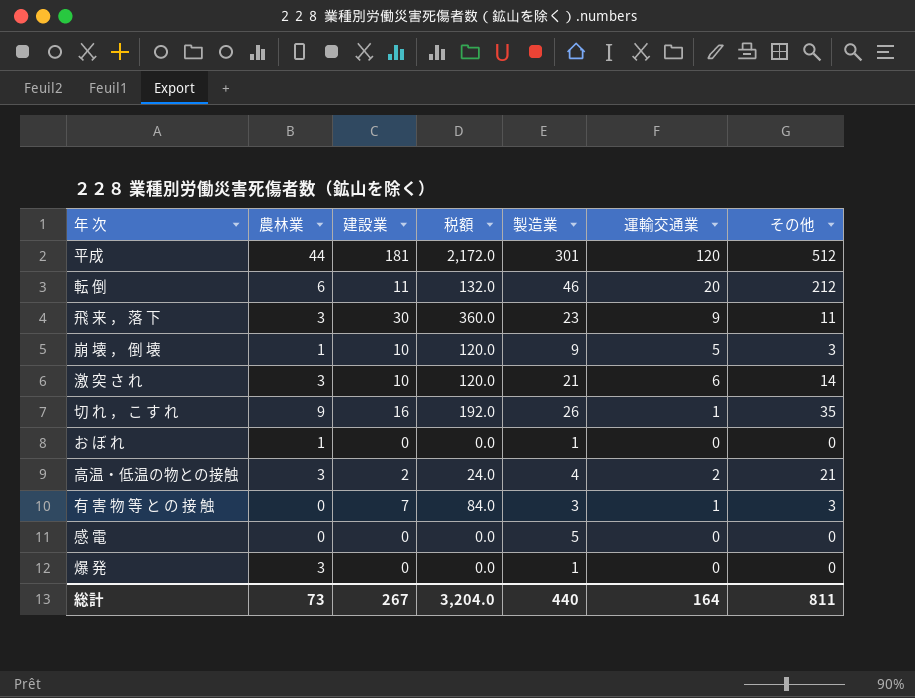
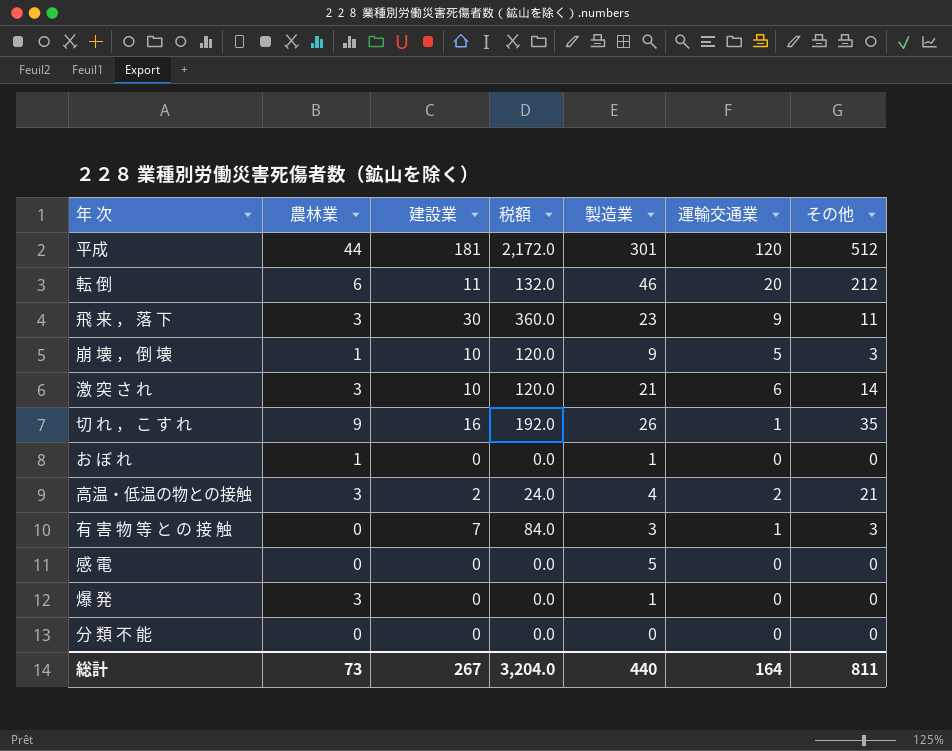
row 分 類 不 能: none -> 0 | 0 | 0.0 | 0 | 0 | 0

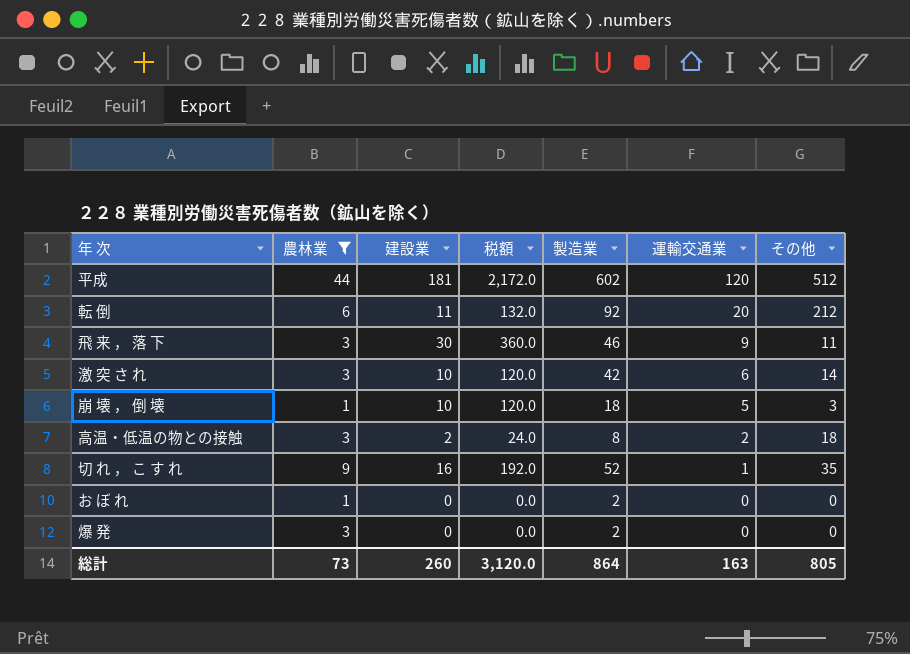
filter: none -> 農林業 != 0
row order: none -> 運輸交通業 descending
平成 | 製造業: 301 -> 602
転 倒 | 製造業: 46 -> 92
飛 来 ， 落 下 | 製造業: 23 -> 46
激 突 さ れ | 製造業: 21 -> 42
崩 壊 ， 倒 壊 | 製造業: 9 -> 18
高温・低温の物との接触 | 製造業: 4 -> 8
高温・低温の物との接触 | その他: 21 -> 18
切 れ ， こ す れ | 製造業: 26 -> 52
お ぼ れ | 製造業: 1 -> 2
爆 発 | 製造業: 1 -> 2
総計 | 建設業: 267 -> 260
総計 | 税額: 3,204.0 -> 3,120.0
総計 | 製造業: 440 -> 864
総計 | 運輸交通業: 164 -> 163
総計 | その他: 811 -> 805

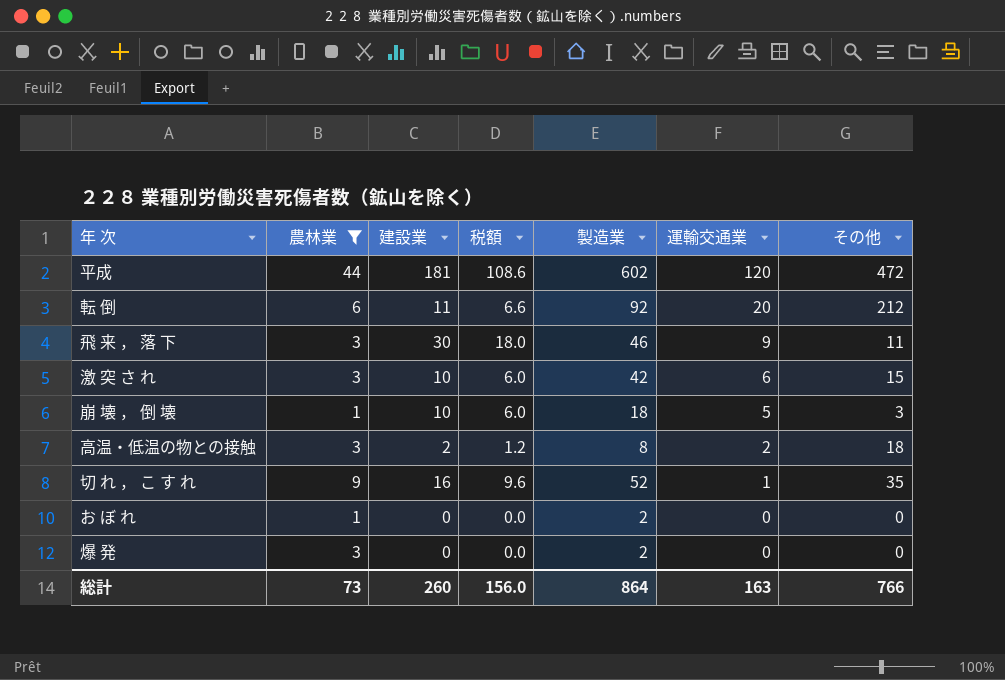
column 税額 | formula: [建設業] * 12 -> [建設業] * 0.6
平成 | その他: 512 -> 472
激 突 さ れ | その他: 14 -> 15
総計 | 税額: 3,120.0 -> 156.0
総計 | その他: 805 -> 766

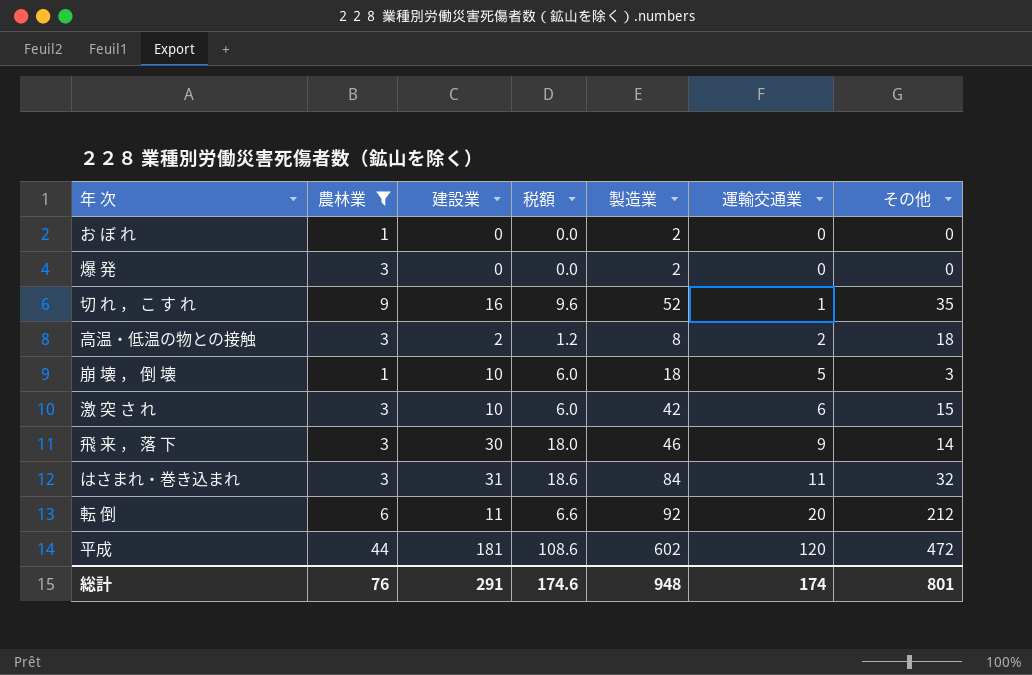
row order: 運輸交通業 descending -> 運輸交通業 ascending
飛 来 ， 落 下 | その他: 11 -> 14
row はさまれ・巻き込まれ: none -> 3 | 31 | 18.6 | 84 | 11 | 32
総計 | 農林業: 73 -> 76
総計 | 建設業: 260 -> 291
総計 | 税額: 156.0 -> 174.6
総計 | 製造業: 864 -> 948
総計 | 運輸交通業: 163 -> 174
総計 | その他: 766 -> 801

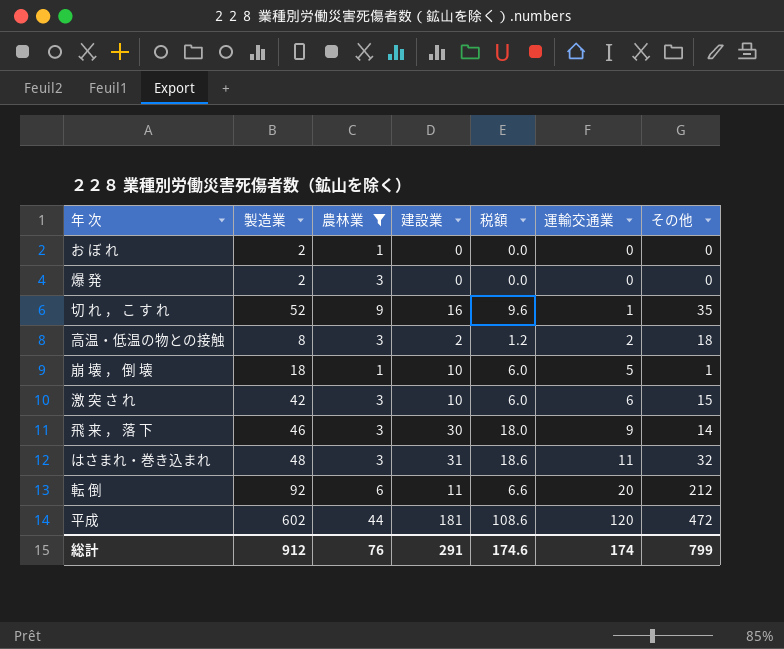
column 製造業 | position: 5 -> 2
崩 壊 ， 倒 壊 | その他: 3 -> 1
はさまれ・巻き込まれ | 製造業: 84 -> 48
総計 | 製造業: 948 -> 912
総計 | その他: 801 -> 799

